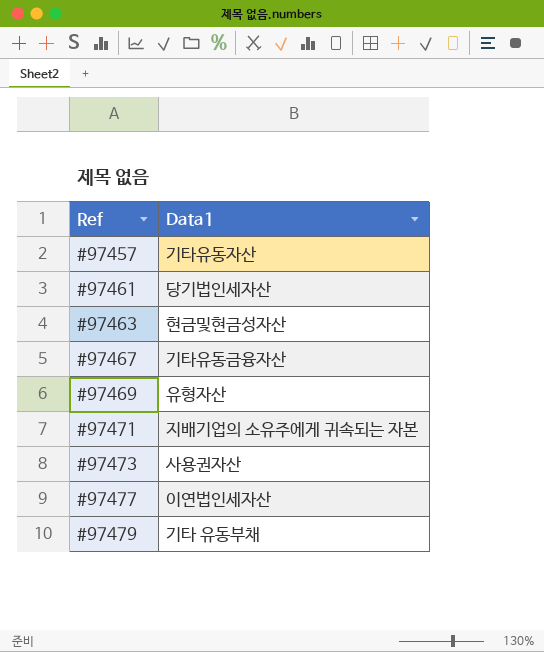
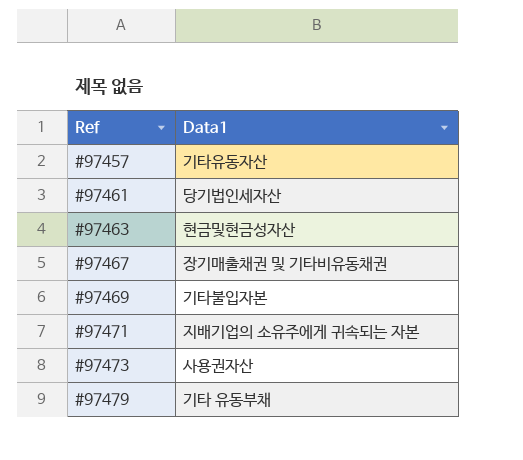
row #97477: 이연법인세자산 -> none
#97467 | Data1: 기타유동금융자산 -> 장기매출채권 및 기타비유동채권
#97469 | Data1: 유형자산 -> 기타불입자본

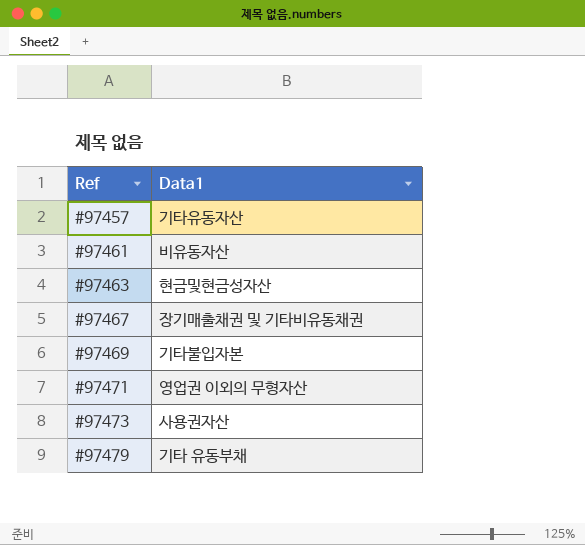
#97461 | Data1: 당기법인세자산 -> 비유동자산
#97471 | Data1: 지배기업의 소유주에게 귀속되는 자본 -> 영업권 이외의 무형자산

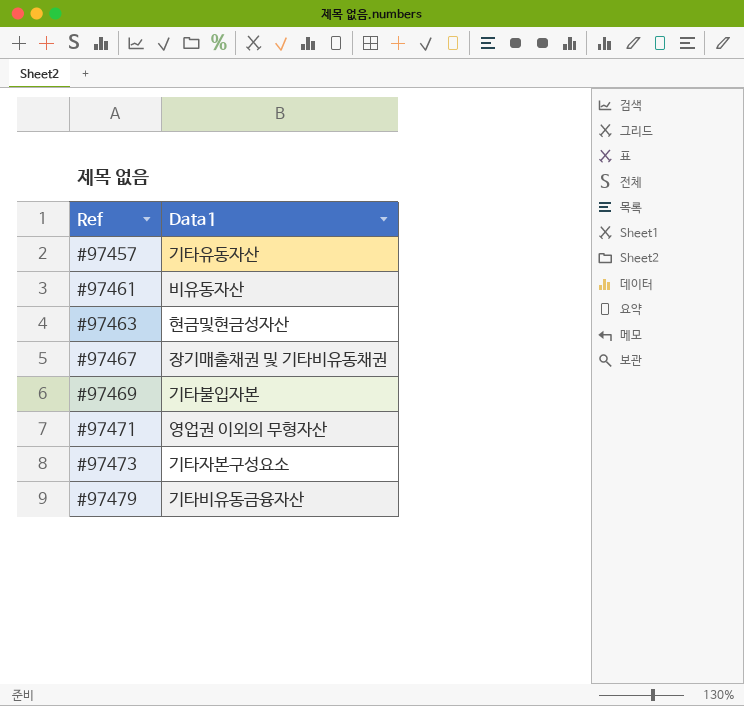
#97473 | Data1: 사용권자산 -> 기타자본구성요소
#97479 | Data1: 기타 유동부채 -> 기타비유동금융자산

